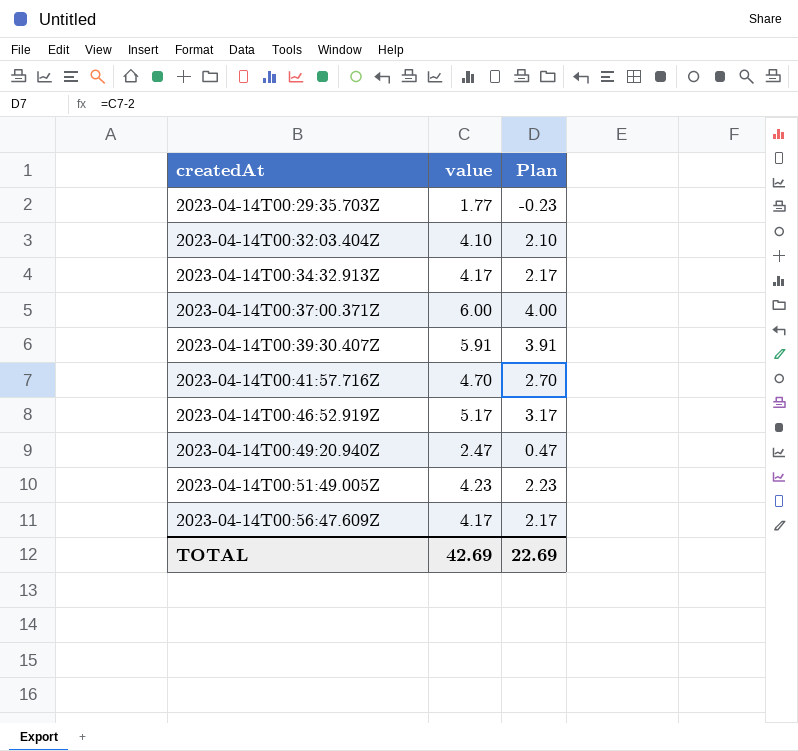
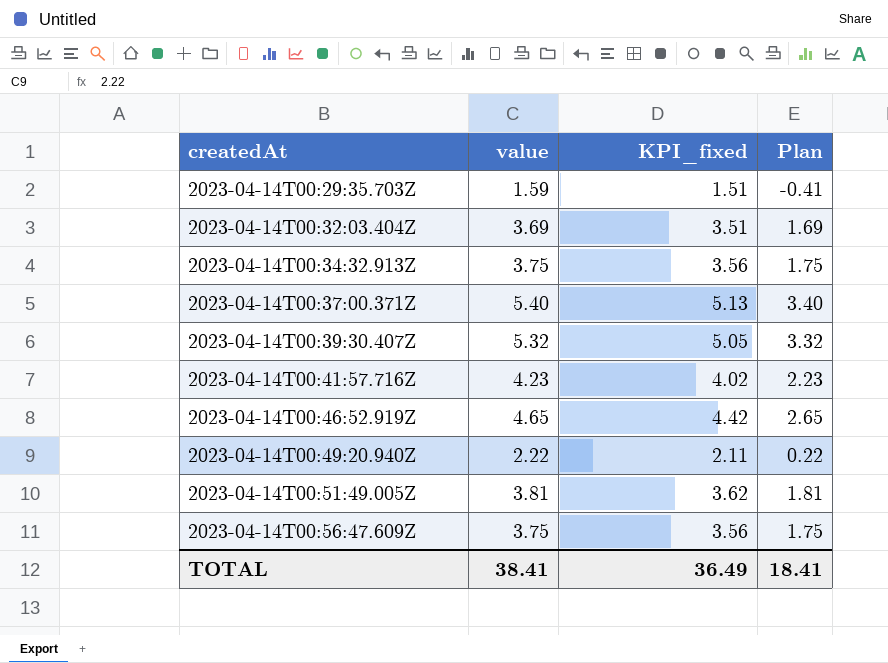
column KPI_fixed | formula: none -> [value] * 0.95
2023-04-14T00:29:35.703Z | value: 1.77 -> 1.59
2023-04-14T00:29:35.703Z | Plan: -0.23 -> -0.41
2023-04-14T00:32:03.404Z | value: 4.10 -> 3.69
2023-04-14T00:32:03.404Z | Plan: 2.10 -> 1.69
2023-04-14T00:34:32.913Z | value: 4.17 -> 3.75
2023-04-14T00:34:32.913Z | Plan: 2.17 -> 1.75
2023-04-14T00:37:00.371Z | value: 6.00 -> 5.40
2023-04-14T00:37:00.371Z | Plan: 4.00 -> 3.40
2023-04-14T00:39:30.407Z | value: 5.91 -> 5.32
2023-04-14T00:39:30.407Z | Plan: 3.91 -> 3.32
2023-04-14T00:41:57.716Z | value: 4.70 -> 4.23
2023-04-14T00:41:57.716Z | Plan: 2.70 -> 2.23
2023-04-14T00:46:52.919Z | value: 5.17 -> 4.65
2023-04-14T00:46:52.919Z | Plan: 3.17 -> 2.65
2023-04-14T00:49:20.940Z | value: 2.47 -> 2.22
2023-04-14T00:49:20.940Z | Plan: 0.47 -> 0.22
2023-04-14T00:51:49.005Z | value: 4.23 -> 3.81
2023-04-14T00:51:49.005Z | Plan: 2.23 -> 1.81
2023-04-14T00:56:47.609Z | value: 4.17 -> 3.75
2023-04-14T00:56:47.609Z | Plan: 2.17 -> 1.75
TOTAL | value: 42.69 -> 38.41
TOTAL | Plan: 22.69 -> 18.41

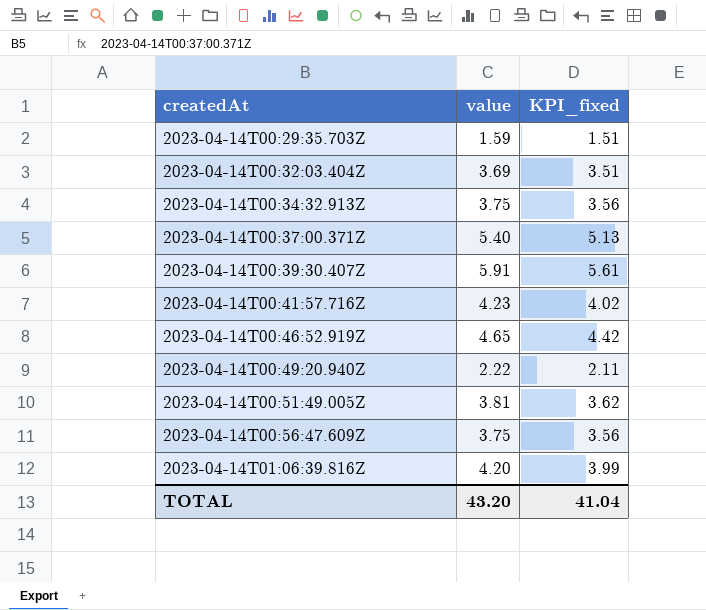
column Plan | formula: [value] - 2 -> none
2023-04-14T00:39:30.407Z | value: 5.32 -> 5.91
2023-04-14T00:39:30.407Z | KPI_fixed: 5.05 -> 5.61
row 2023-04-14T01:06:39.816Z: none -> 4.20 | 3.99
TOTAL | value: 38.41 -> 43.20
TOTAL | KPI_fixed: 36.49 -> 41.04

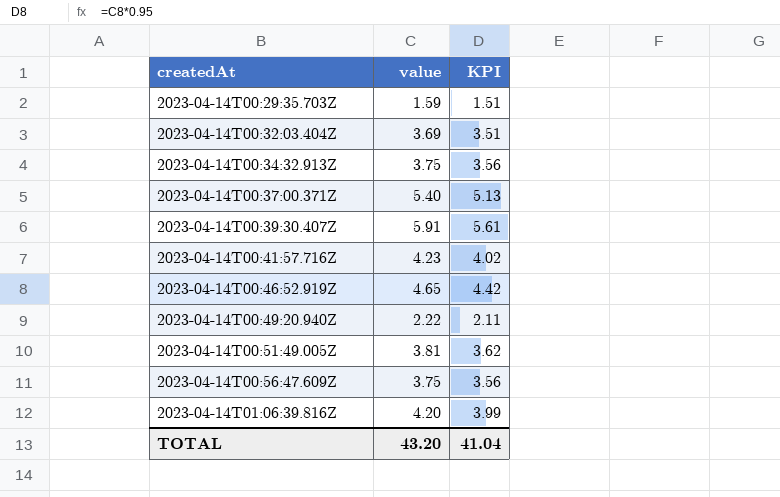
column name: KPI_fixed -> KPI

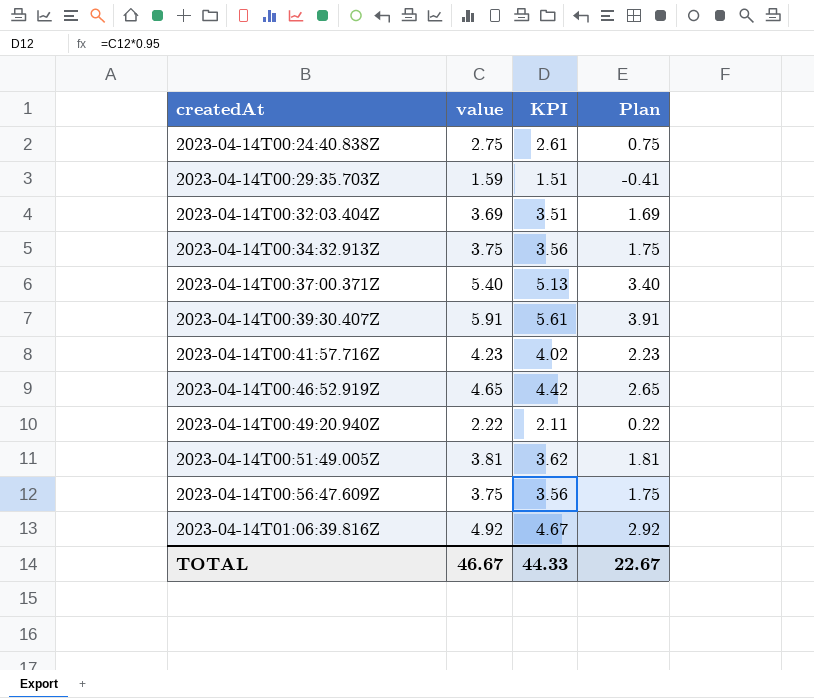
column Plan | formula: none -> [value] - 2
row 2023-04-14T00:24:40.838Z: none -> 2.75 | 2.61 | 0.75
2023-04-14T01:06:39.816Z | value: 4.20 -> 4.92
2023-04-14T01:06:39.816Z | KPI: 3.99 -> 4.67
TOTAL | value: 43.20 -> 46.67
TOTAL | KPI: 41.04 -> 44.33

